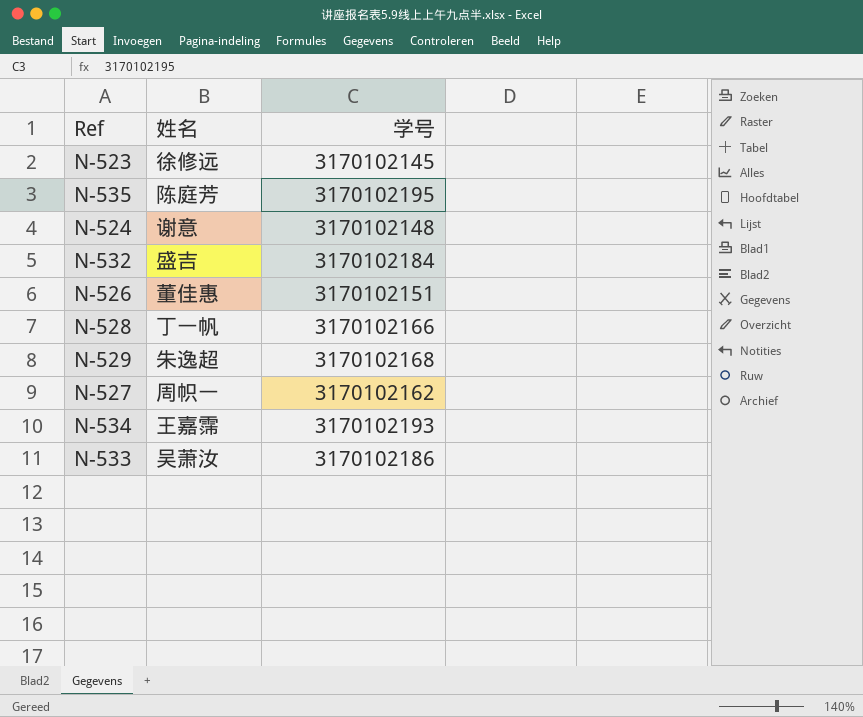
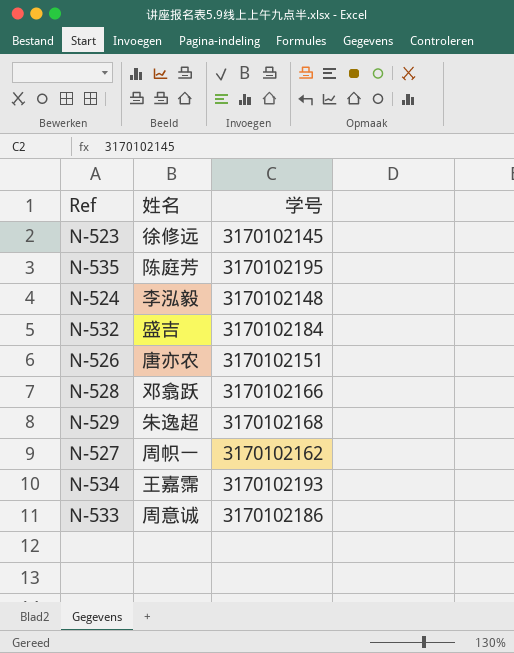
N-524 | 姓名: 谢意 -> 李泓毅
N-526 | 姓名: 董佳惠 -> 唐亦农
N-528 | 姓名: 丁一帆 -> 邓翕跃
N-533 | 姓名: 吴萧汝 -> 周意诚

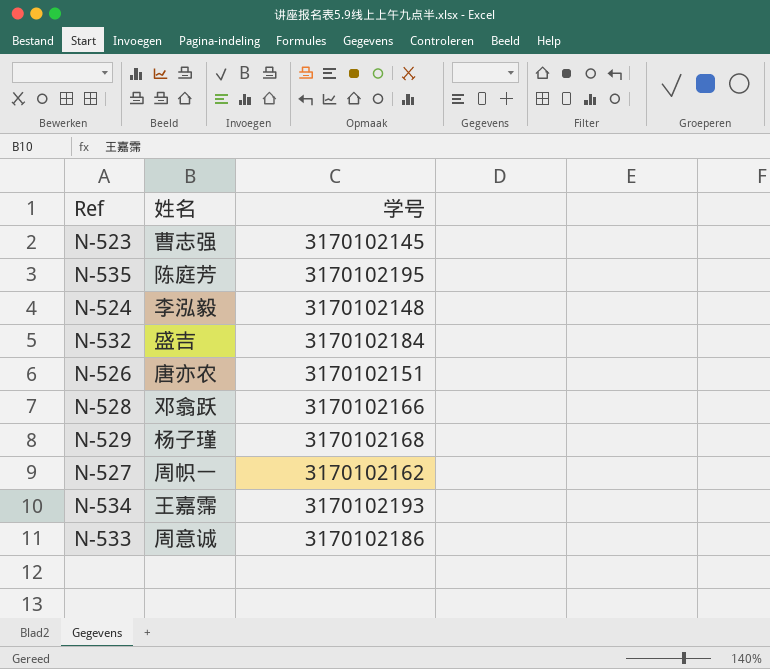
N-523 | 姓名: 徐修远 -> 曹志强
N-529 | 姓名: 朱逸超 -> 杨子瑾

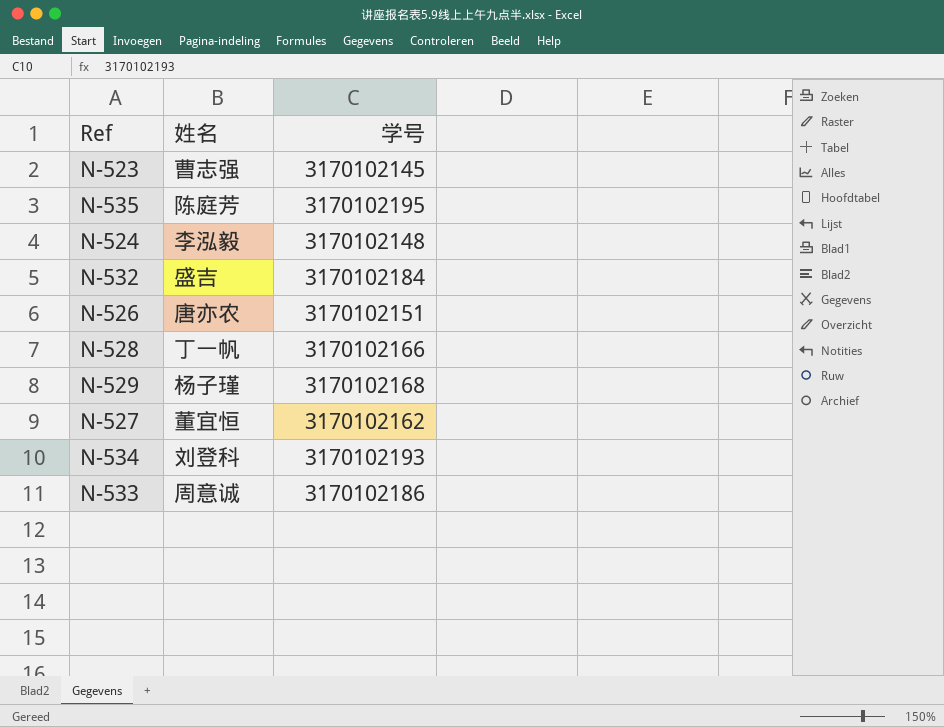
N-528 | 姓名: 邓翕跃 -> 丁一帆
N-527 | 姓名: 周帜一 -> 董宜恒
N-534 | 姓名: 王嘉霈 -> 刘登科

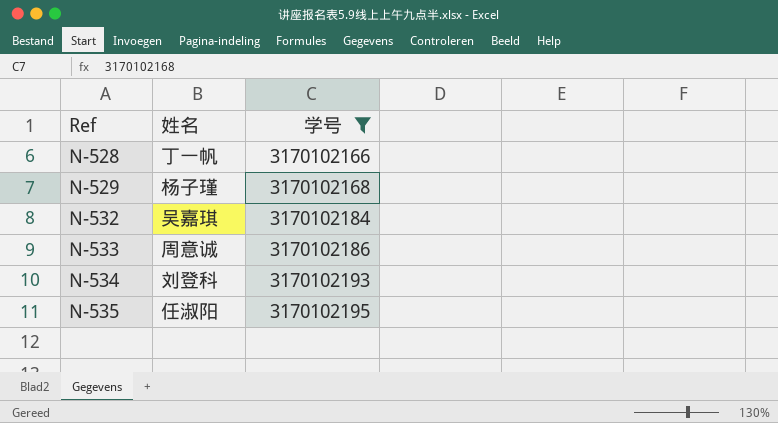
filter: none -> 学号 >= 3170102166
row order: none -> Ref ascending
N-532 | 姓名: 盛吉 -> 吴嘉琪
N-535 | 姓名: 陈庭芳 -> 任淑阳

